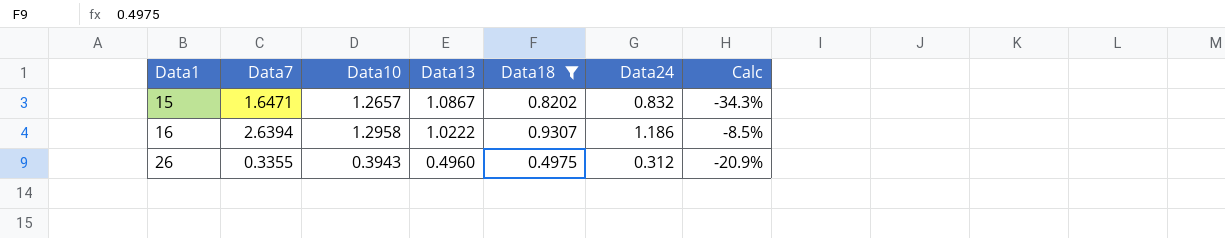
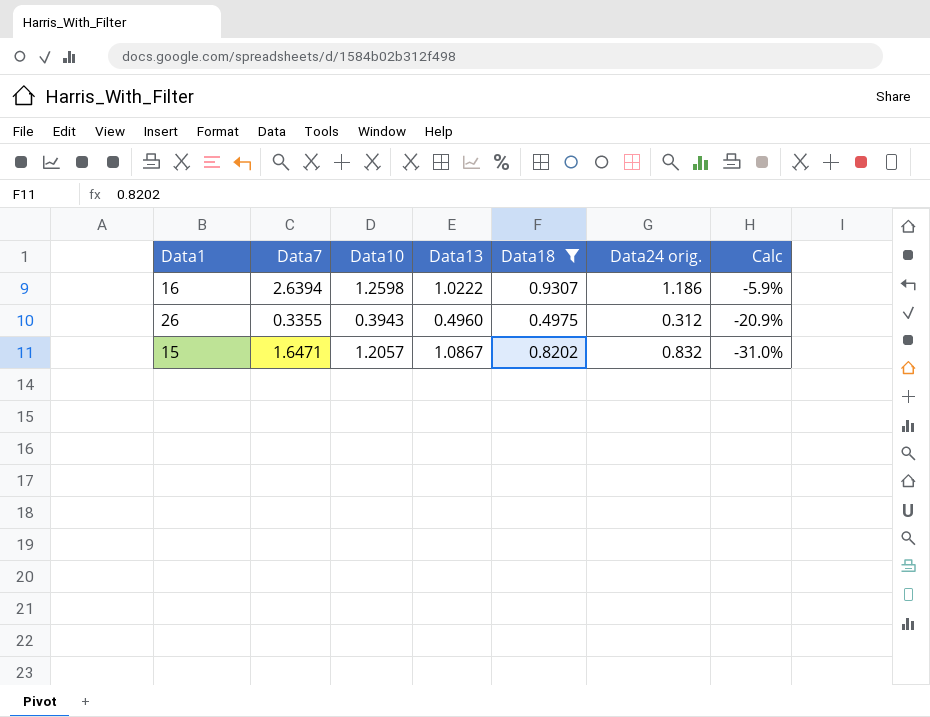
row order: Data1 ascending -> Calc descending
column name: Data24 -> Data24 orig.
16 | Data10: 1.2958 -> 1.2598
16 | Calc: -8.5% -> -5.9%
15 | Data10: 1.2657 -> 1.2057
15 | Calc: -34.3% -> -31.0%

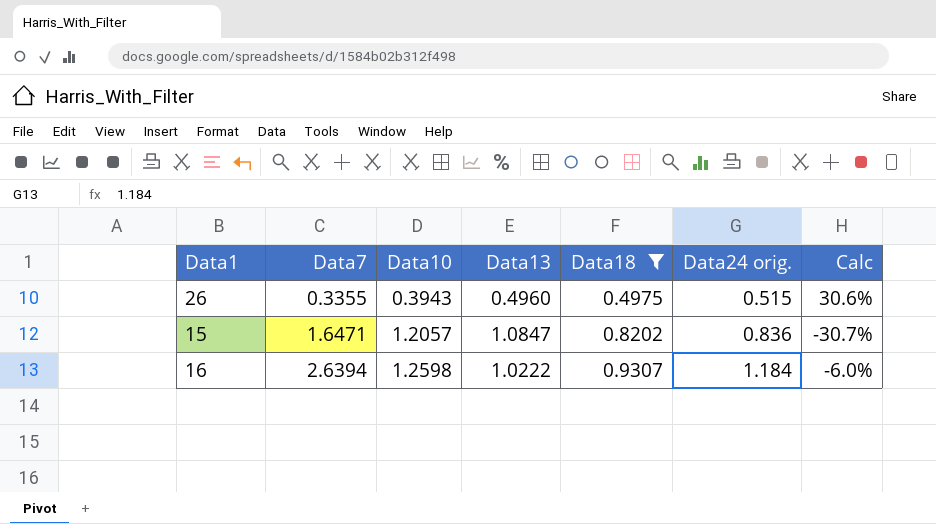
row order: Calc descending -> Data7 ascending
26 | Data24 orig.: 0.312 -> 0.515
26 | Calc: -20.9% -> 30.6%
15 | Data13: 1.0867 -> 1.0847
15 | Data24 orig.: 0.832 -> 0.836
15 | Calc: -31.0% -> -30.7%
16 | Data24 orig.: 1.186 -> 1.184
16 | Calc: -5.9% -> -6.0%

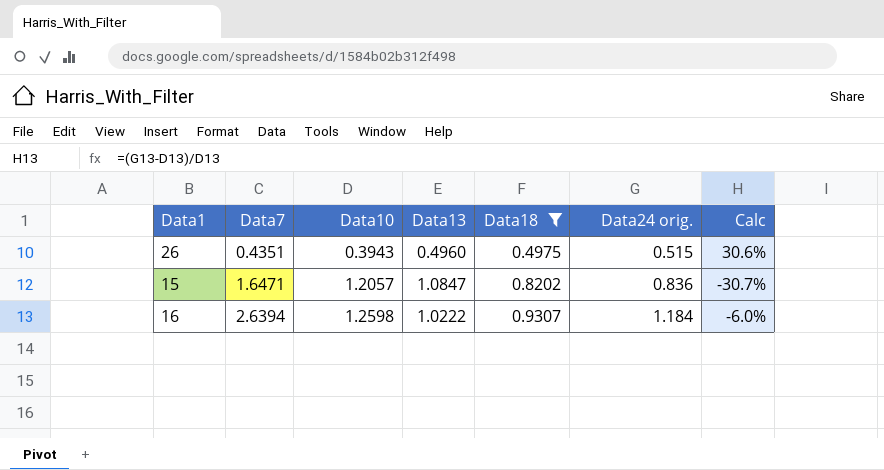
26 | Data7: 0.3355 -> 0.4351

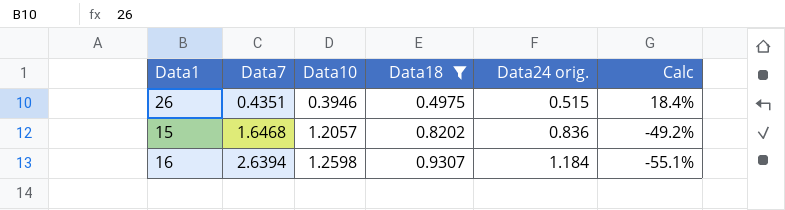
column Data13 | position: 4 -> none
column Calc | formula: ([Data24 orig.] - [Data10]) / [Data10] -> ([Data24 orig.] - [Data7]) / [Data7]
26 | Data10: 0.3943 -> 0.3946
15 | Data7: 1.6471 -> 1.6468

